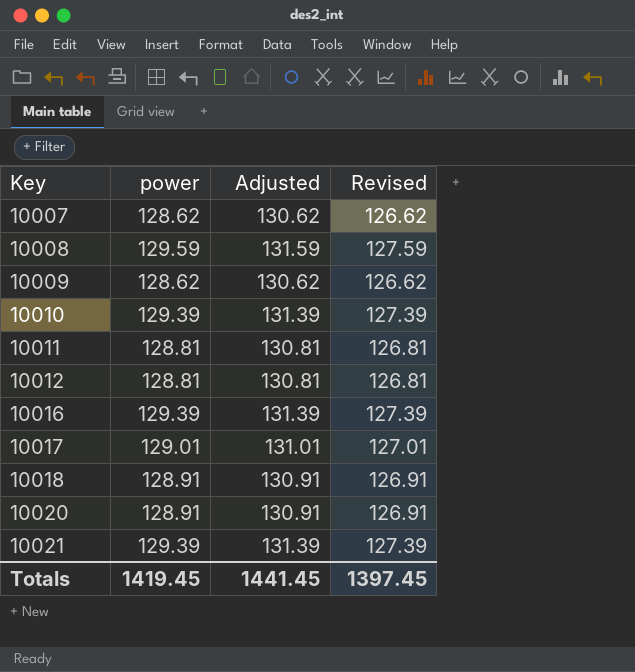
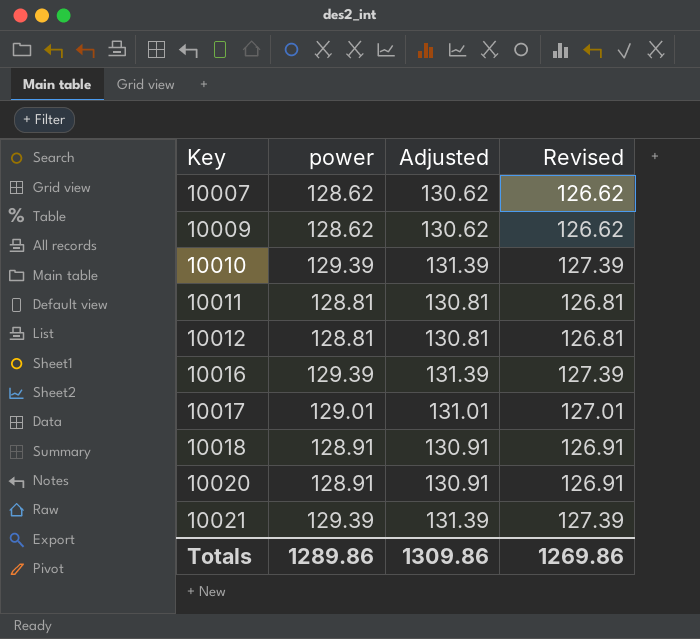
row 10008: 129.59 | 131.59 | 127.59 -> none
Totals | power: 1419.45 -> 1289.86
Totals | Adjusted: 1441.45 -> 1309.86
Totals | Revised: 1397.45 -> 1269.86

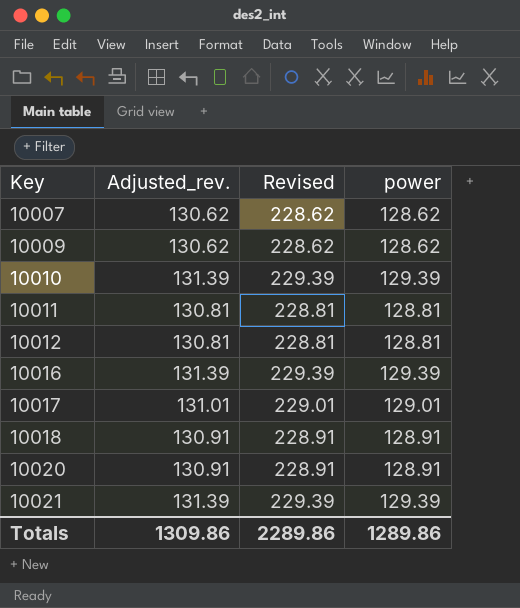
column name: Adjusted -> Adjusted_rev.
column Revised | formula: [power] - 2 -> [power] + 100
column power | position: 2 -> 4
Totals | Revised: 1269.86 -> 2289.86

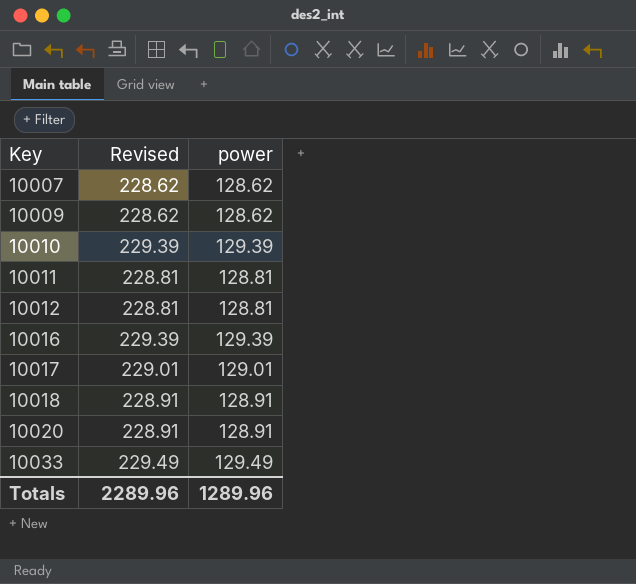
column Adjusted_rev. | formula: [power] + 2 -> none
row 10021: 131.39 | 229.39 | 129.39 -> none
row 10033: none -> 229.49 | 129.49
Totals | Revised: 2289.86 -> 2289.96
Totals | power: 1289.86 -> 1289.96

